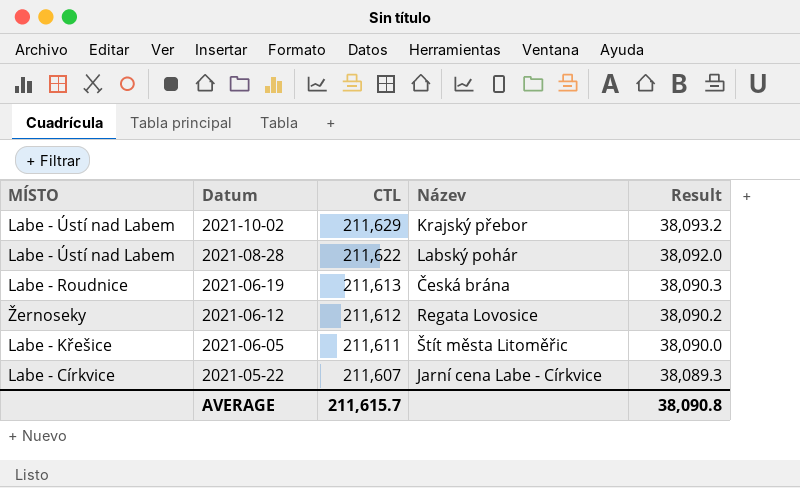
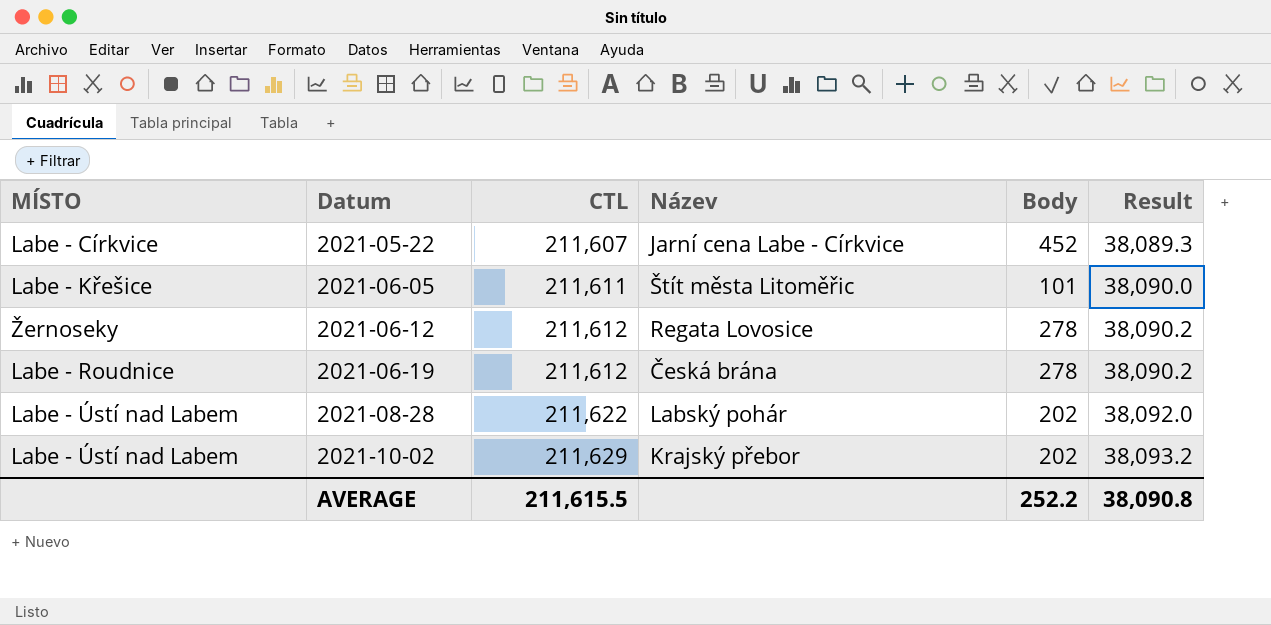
row order: Datum descending -> Datum ascending
column Body | position: none -> 5
2021-06-19 | CTL: 211,613 -> 211,612
2021-06-19 | Result: 38,090.3 -> 38,090.2
AVERAGE | CTL: 211,615.7 -> 211,615.5

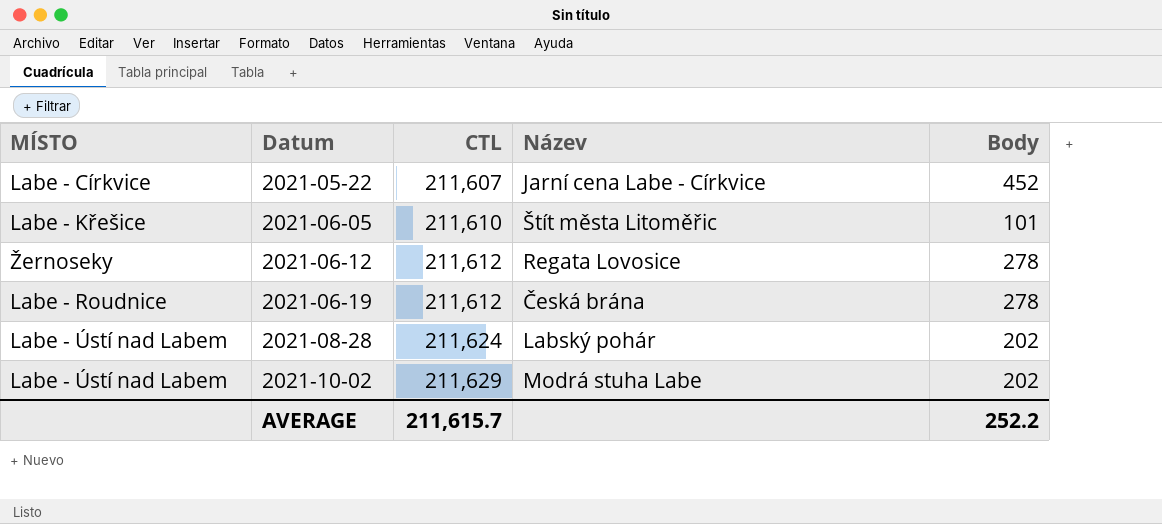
column Result | formula: [CTL] * 0.18 -> none
2021-06-05 | CTL: 211,611 -> 211,610
2021-08-28 | CTL: 211,622 -> 211,624
2021-10-02 | Název: Krajský přebor -> Modrá stuha Labe
AVERAGE | CTL: 211,615.5 -> 211,615.7

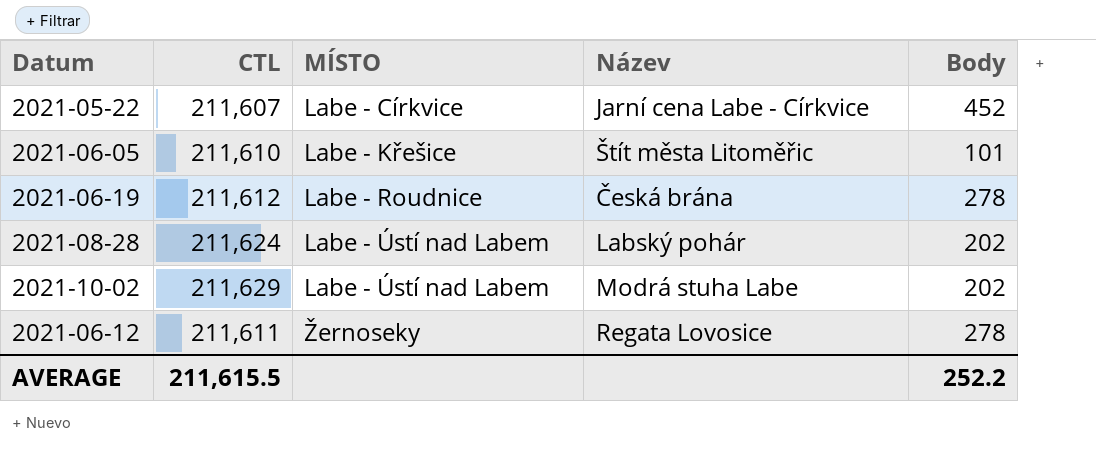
row order: Datum ascending -> MÍSTO ascending
column MÍSTO | position: 1 -> 3
2021-06-12 | CTL: 211,612 -> 211,611
AVERAGE | CTL: 211,615.7 -> 211,615.5

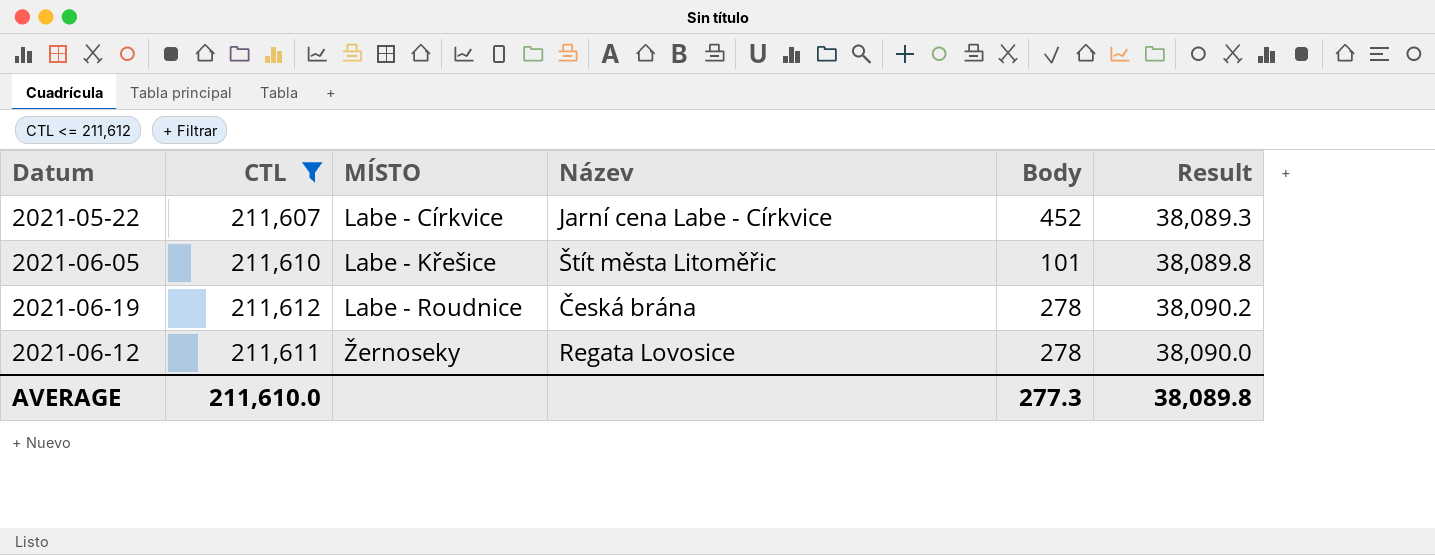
filter: none -> CTL <= 211,612
column Result | formula: none -> [CTL] * 0.18
AVERAGE | CTL: 211,615.5 -> 211,610.0
AVERAGE | Body: 252.2 -> 277.3

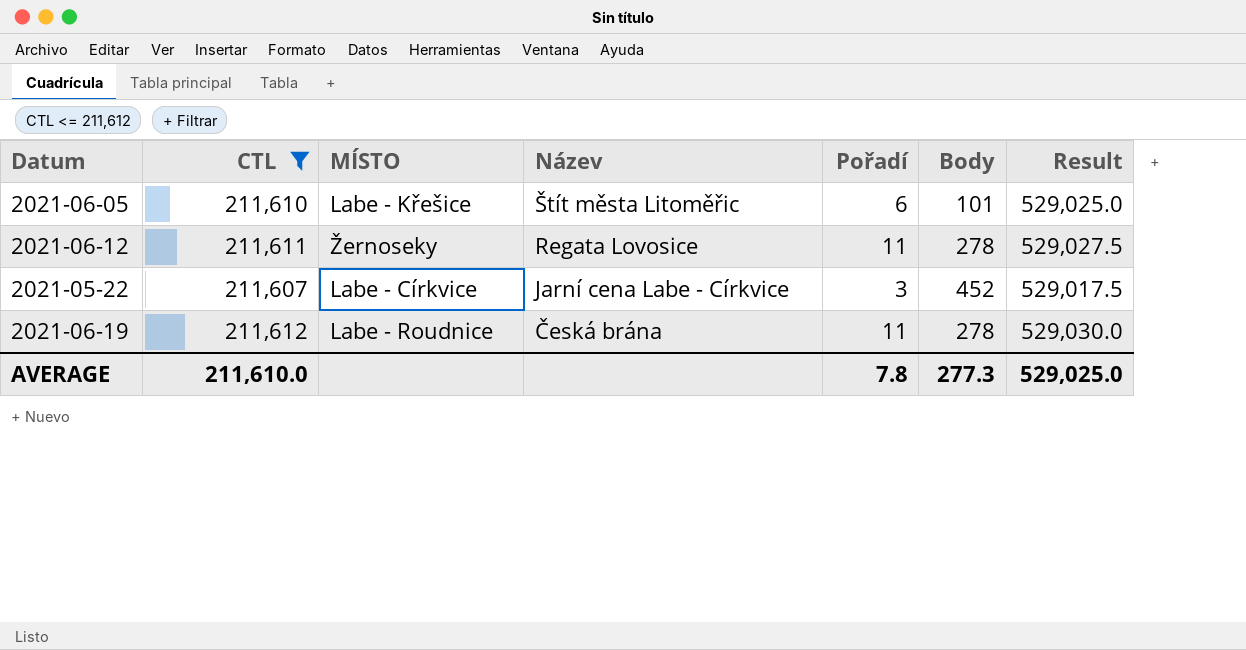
row order: MÍSTO ascending -> Název descending
column Pořadí | position: none -> 5
column Result | formula: [CTL] * 0.18 -> [CTL] * 2.5
AVERAGE | Result: 38,089.8 -> 529,025.0

